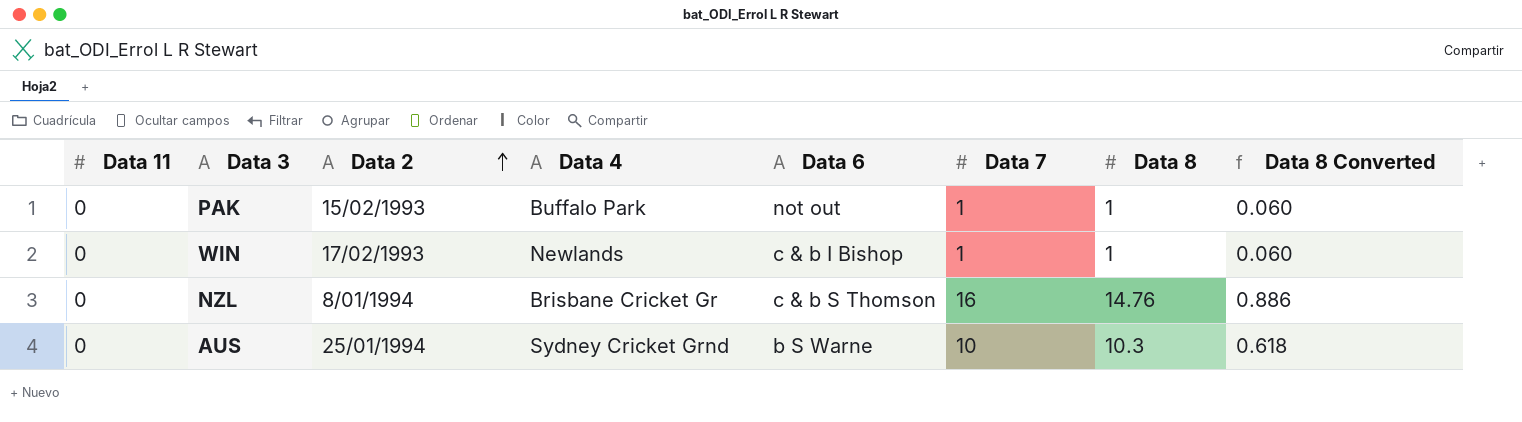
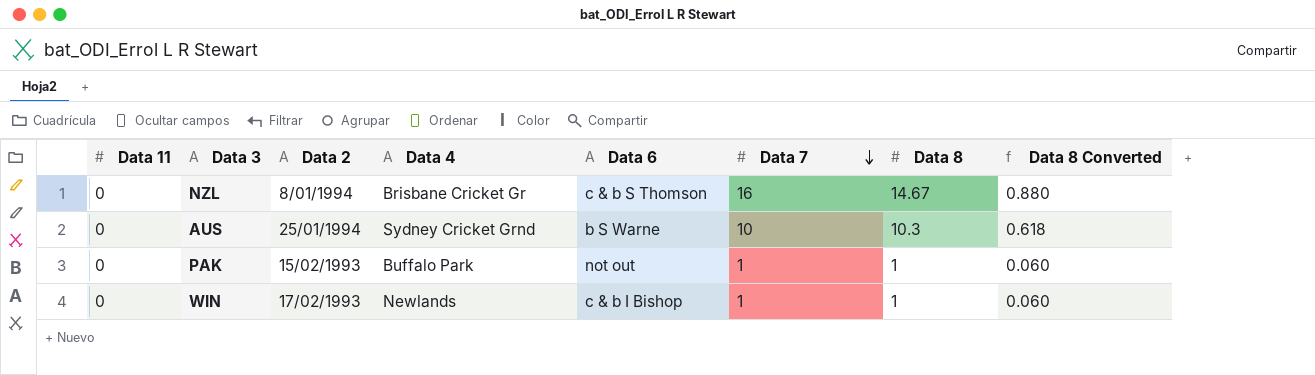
row order: Data 2 ascending -> Data 7 descending
NZL | Data 8: 14.76 -> 14.67
NZL | Data 8 Converted: 0.886 -> 0.880

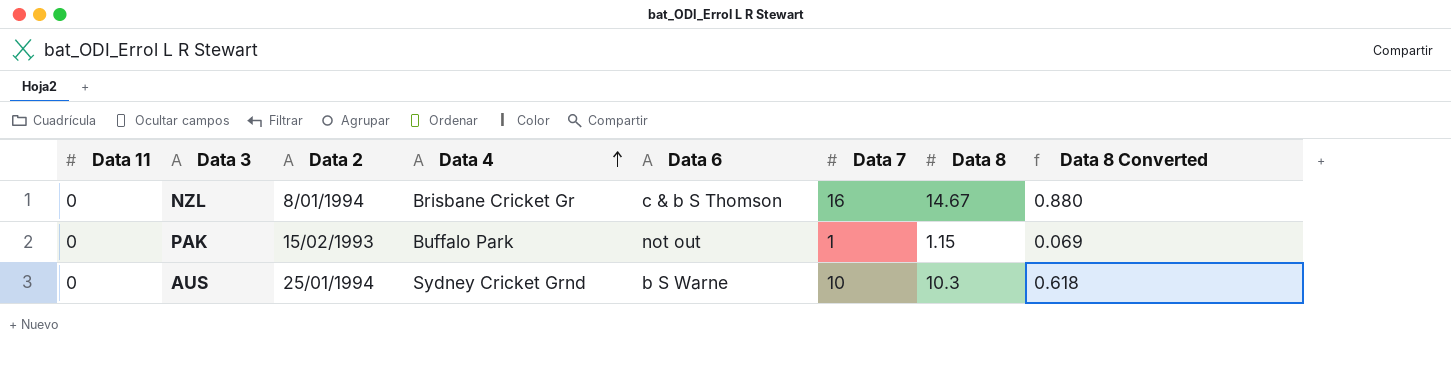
row order: Data 7 descending -> Data 4 ascending
row WIN: 0 | 17/02/1993 | Newlands | c & b I Bishop | 1 | 1 | 0.060 -> none
PAK | Data 8: 1 -> 1.15
PAK | Data 8 Converted: 0.060 -> 0.069

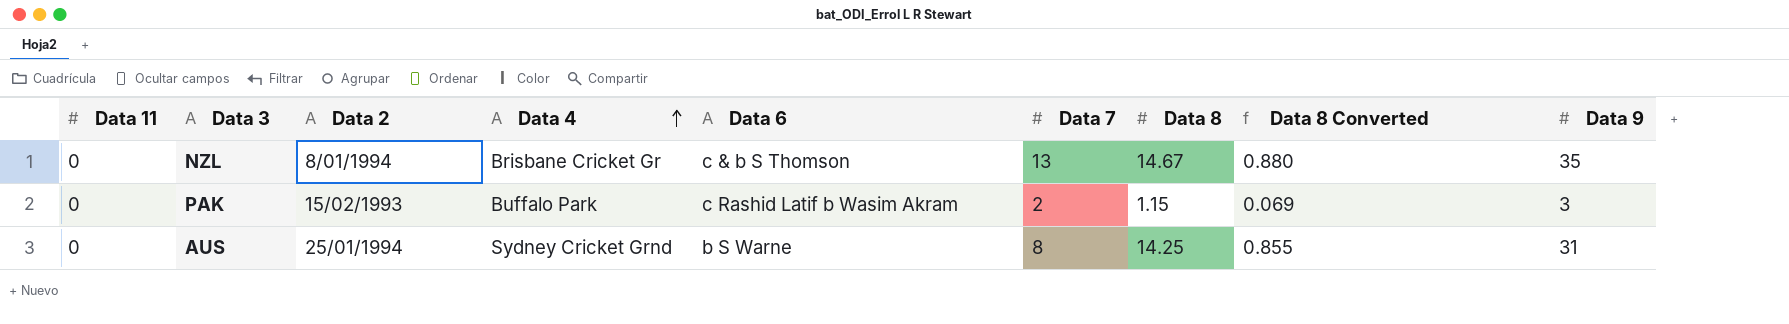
column Data 9 | position: none -> 9
NZL | Data 7: 16 -> 13
PAK | Data 6: not out -> c Rashid Latif b Wasim Akram
PAK | Data 7: 1 -> 2
AUS | Data 7: 10 -> 8
AUS | Data 8: 10.3 -> 14.25
AUS | Data 8 Converted: 0.618 -> 0.855

